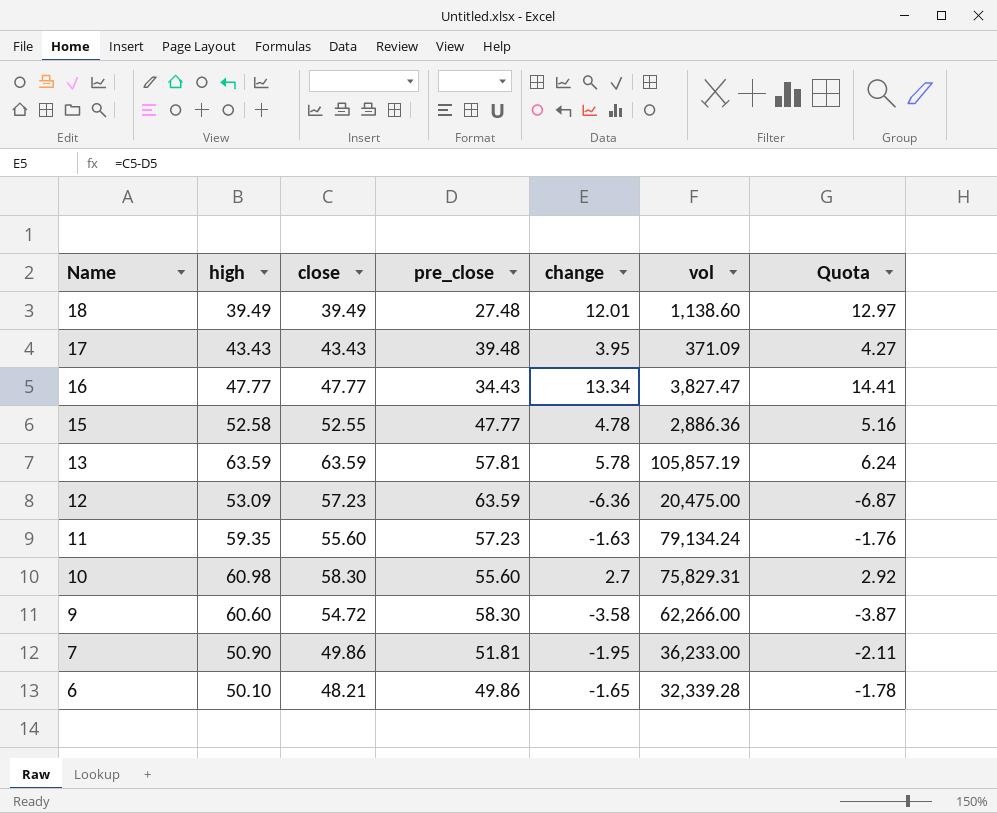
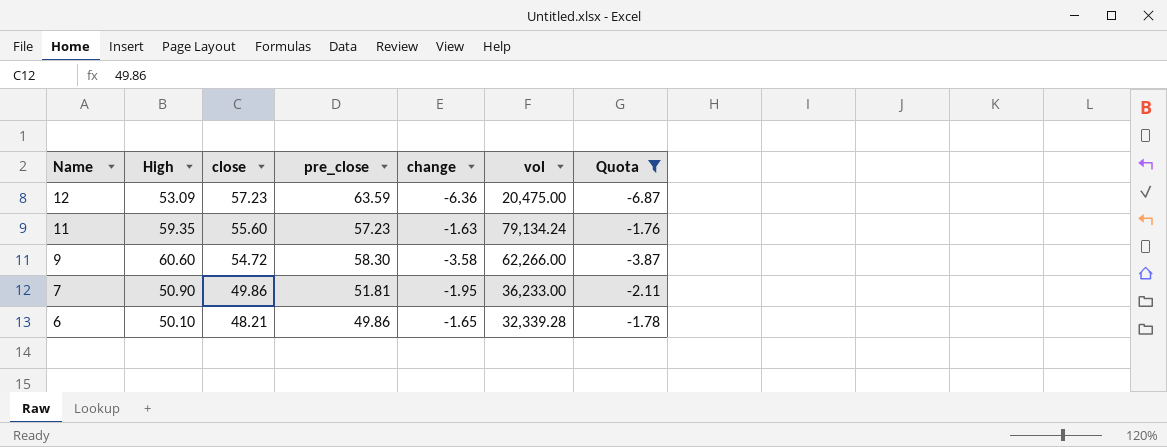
filter: none -> Quota <= -1.76
column name: high -> High

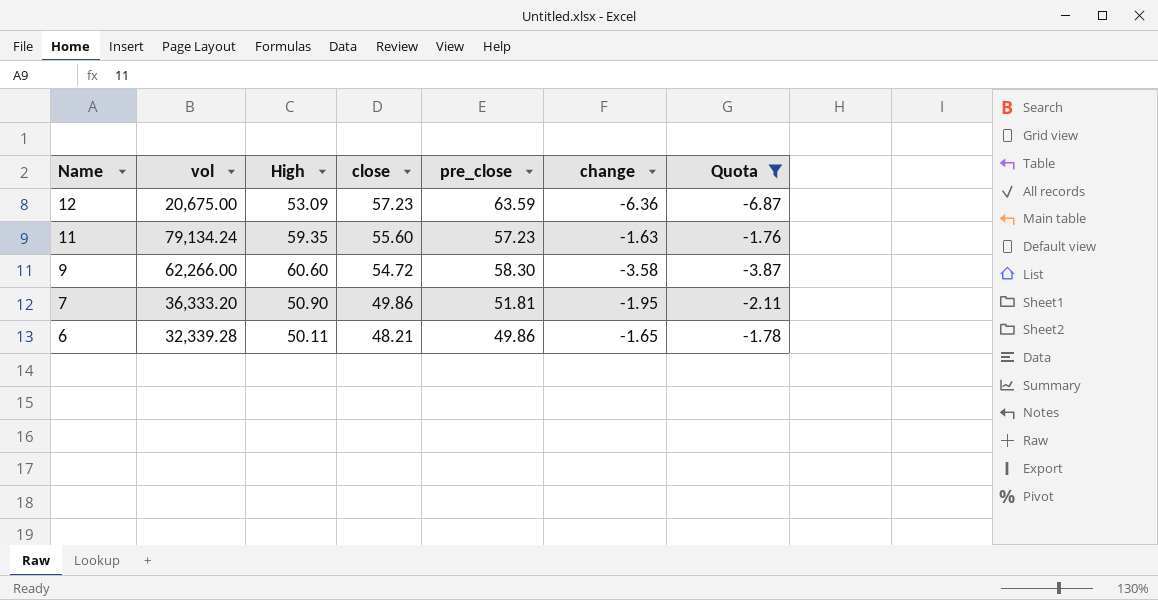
column vol | position: 6 -> 2
12 | vol: 20,475.00 -> 20,675.00
7 | vol: 36,233.00 -> 36,333.20
6 | High: 50.10 -> 50.11

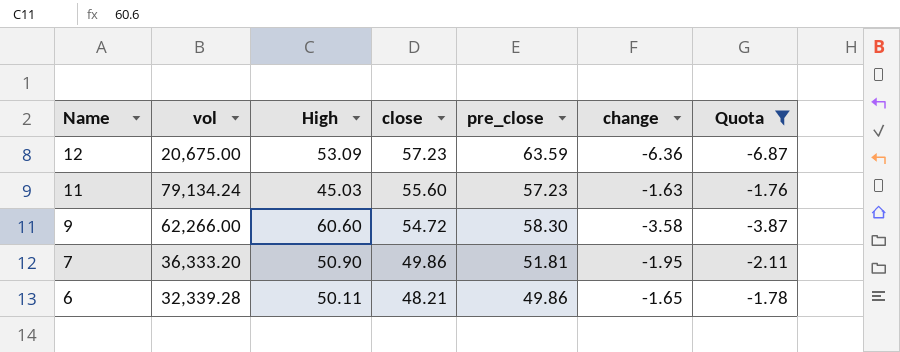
11 | High: 59.35 -> 45.03

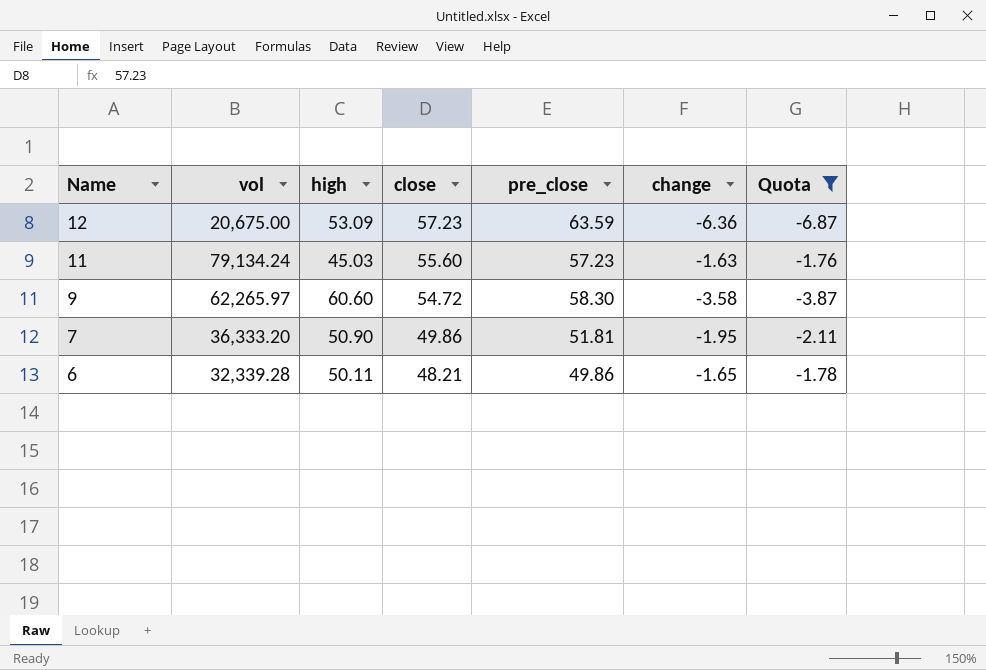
column name: High -> high
9 | vol: 62,266.00 -> 62,265.97

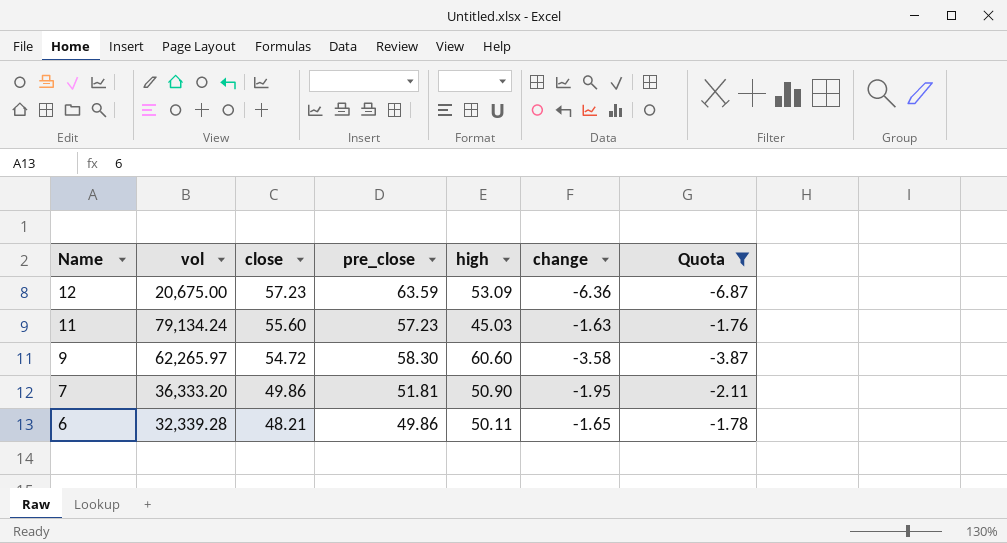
column high | position: 3 -> 5

